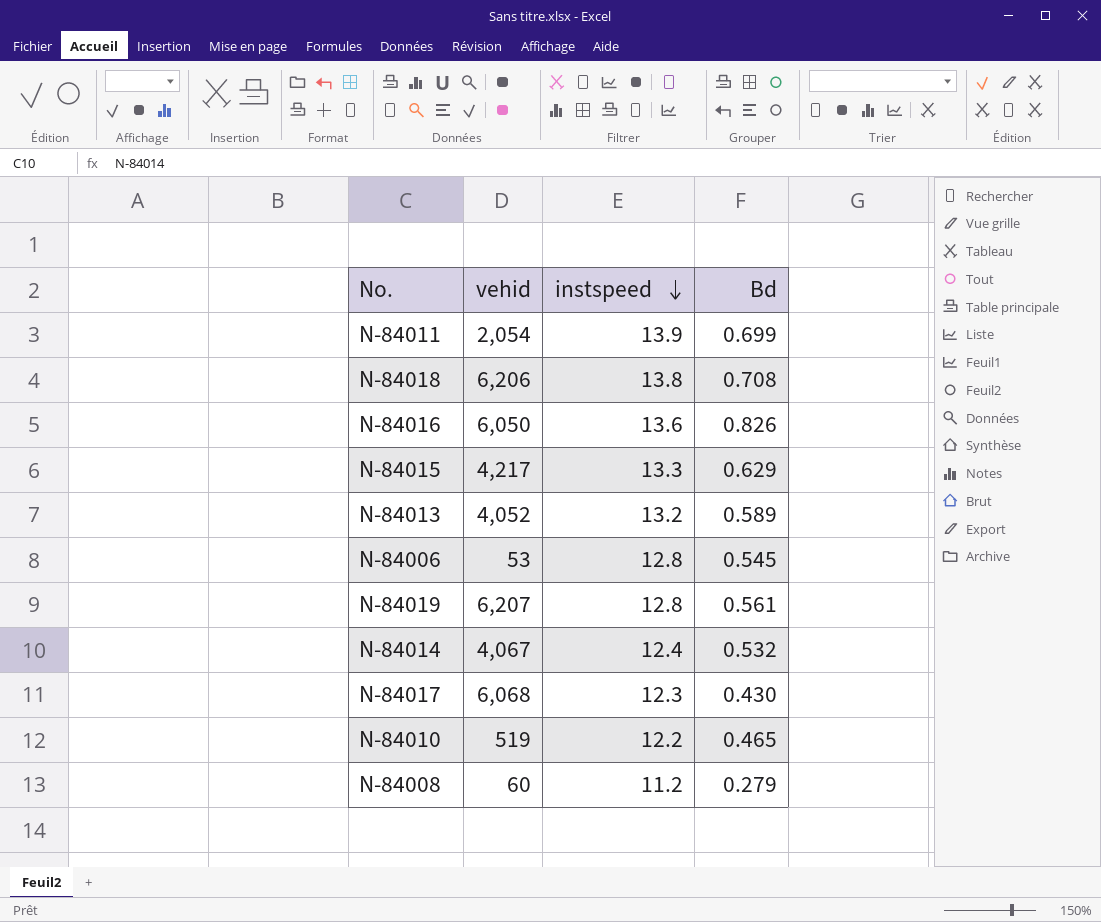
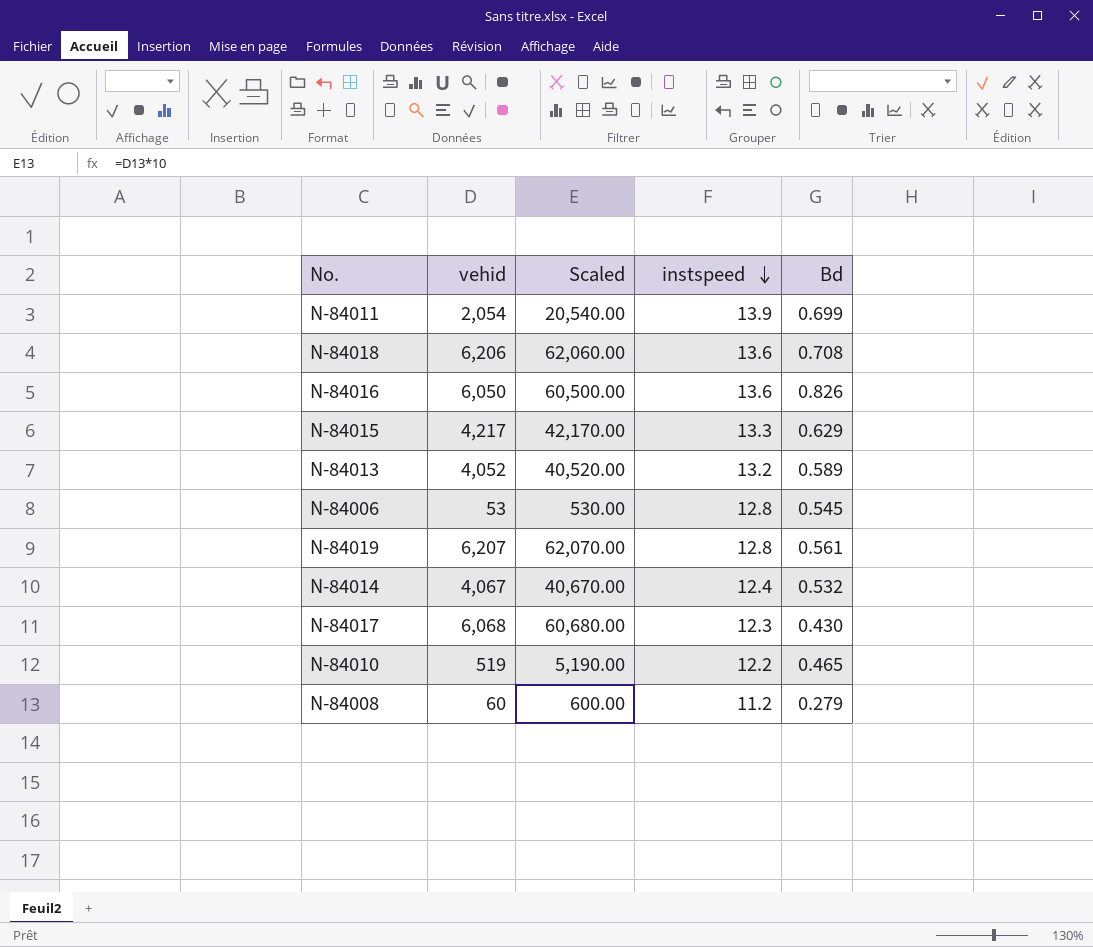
column Scaled | formula: none -> [vehid] * 10
N-84018 | instspeed: 13.8 -> 13.6

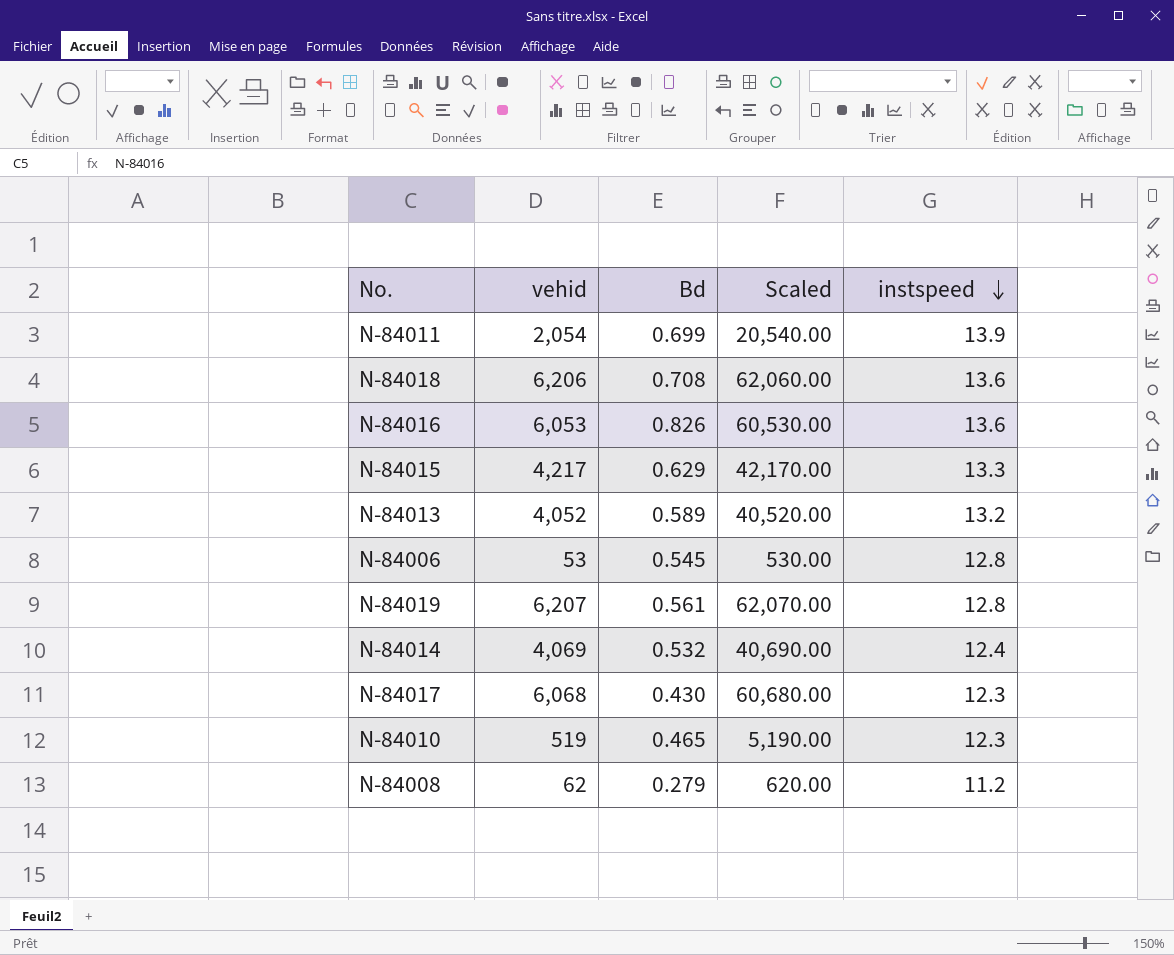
column Bd | position: 5 -> 3
N-84016 | vehid: 6,050 -> 6,053
N-84016 | Scaled: 60,500.00 -> 60,530.00
N-84014 | vehid: 4,067 -> 4,069
N-84014 | Scaled: 40,670.00 -> 40,690.00
N-84010 | instspeed: 12.2 -> 12.3
N-84008 | vehid: 60 -> 62
N-84008 | Scaled: 600.00 -> 620.00

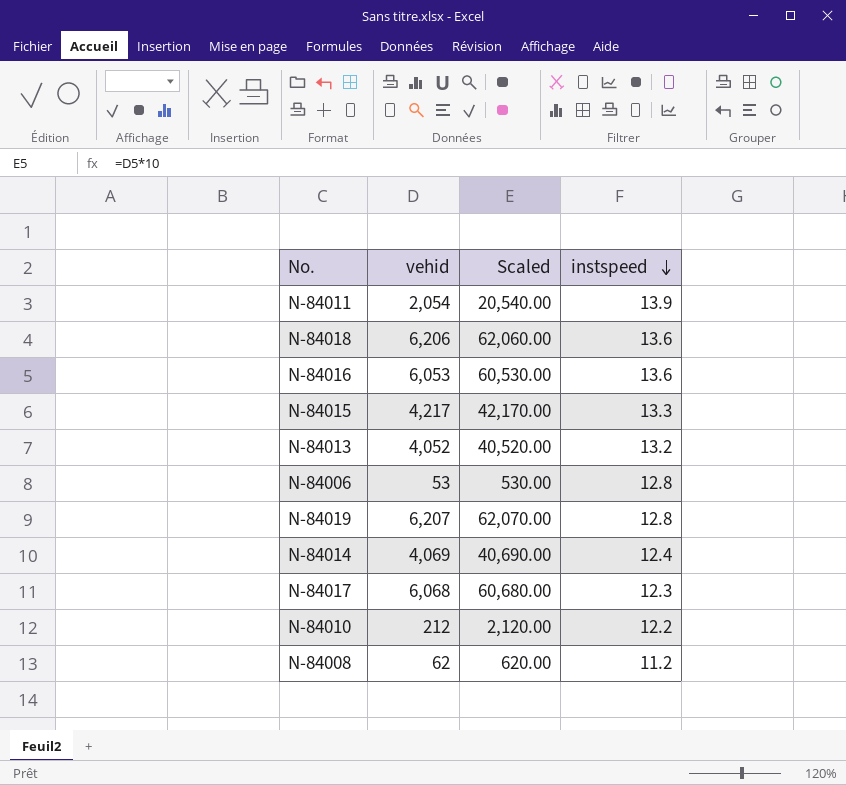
column Bd | position: 3 -> none
N-84010 | vehid: 519 -> 212
N-84010 | Scaled: 5,190.00 -> 2,120.00
N-84010 | instspeed: 12.3 -> 12.2

